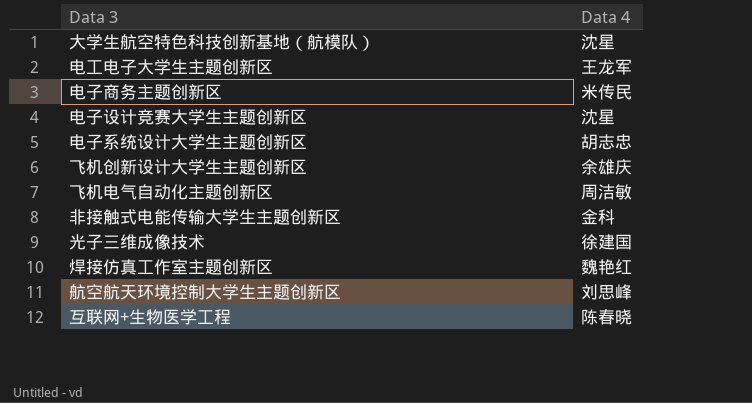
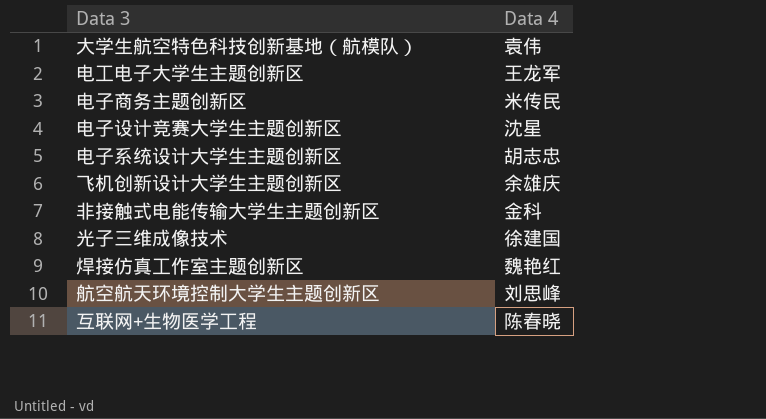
row 飞机电气自动化主题创新区: 周洁敏 -> none
大学生航空特色科技创新基地（航模队） | Data 4: 沈星 -> 袁伟

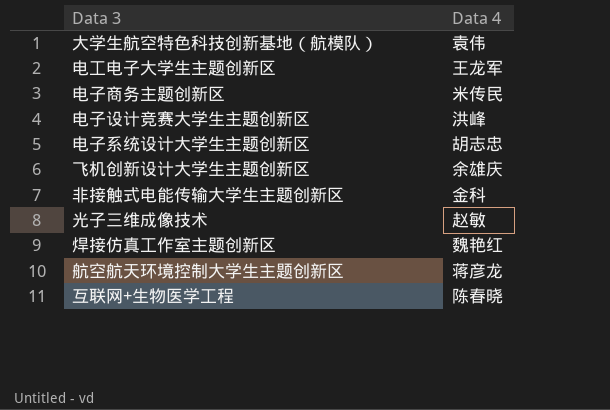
电子设计竞赛大学生主题创新区 | Data 4: 沈星 -> 洪峰
光子三维成像技术 | Data 4: 徐建国 -> 赵敏
航空航天环境控制大学生主题创新区 | Data 4: 刘思峰 -> 蒋彦龙

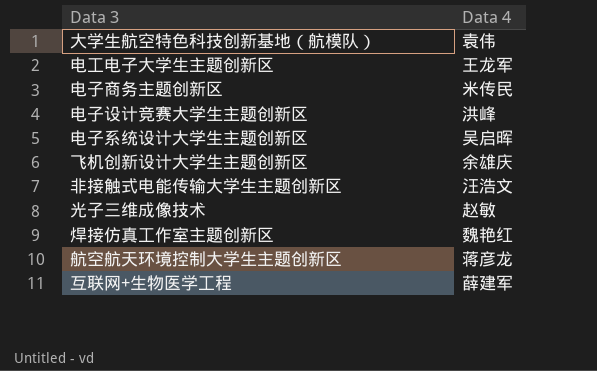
电子系统设计大学生主题创新区 | Data 4: 胡志忠 -> 吴启晖
非接触式电能传输大学生主题创新区 | Data 4: 金科 -> 汪浩文
互联网+生物医学工程 | Data 4: 陈春晓 -> 薛建军

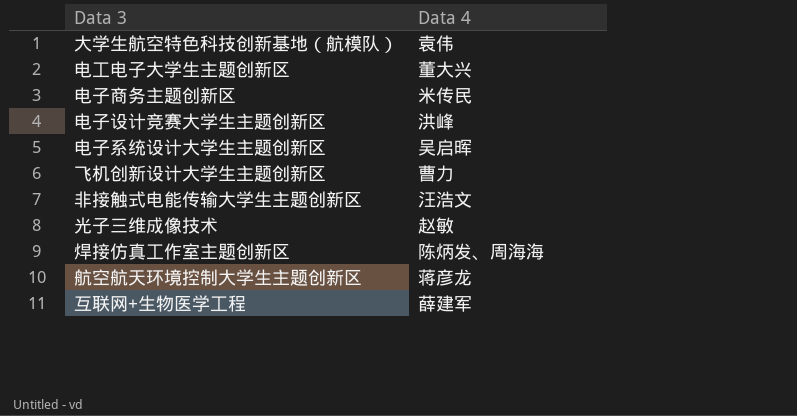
电工电子大学生主题创新区 | Data 4: 王龙军 -> 董大兴
飞机创新设计大学生主题创新区 | Data 4: 余雄庆 -> 曹力
焊接仿真工作室主题创新区 | Data 4: 魏艳红 -> 陈炳发、周海海

